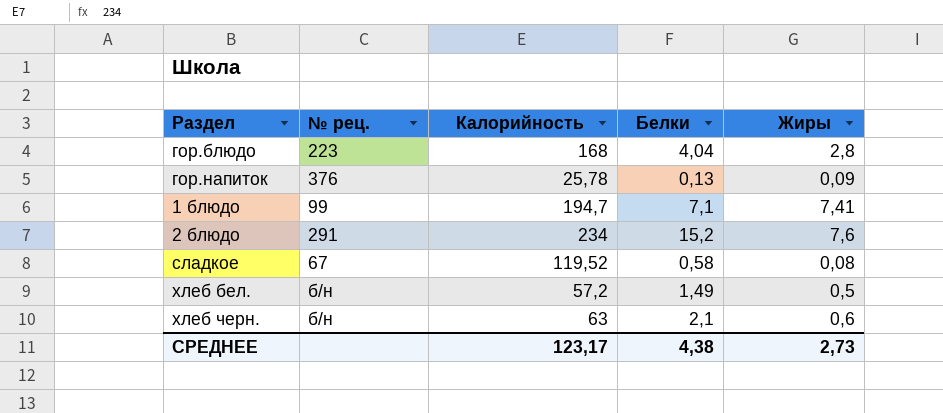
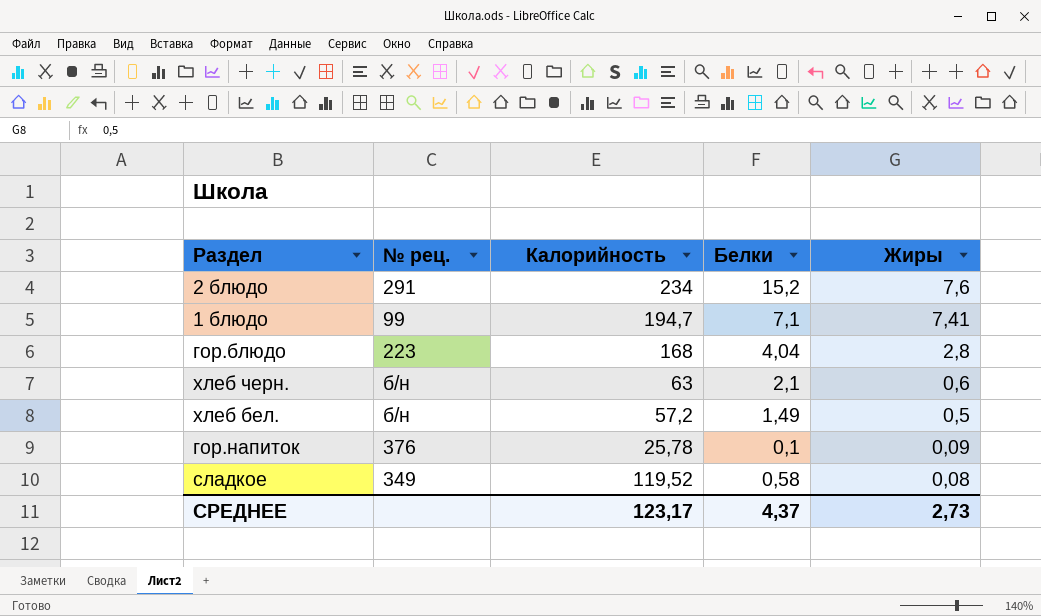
row order: none -> Жиры descending
гор.напиток | Белки: 0,13 -> 0,1
сладкое | № рец.: 67 -> 349
СРЕДНЕЕ | Белки: 4,38 -> 4,37

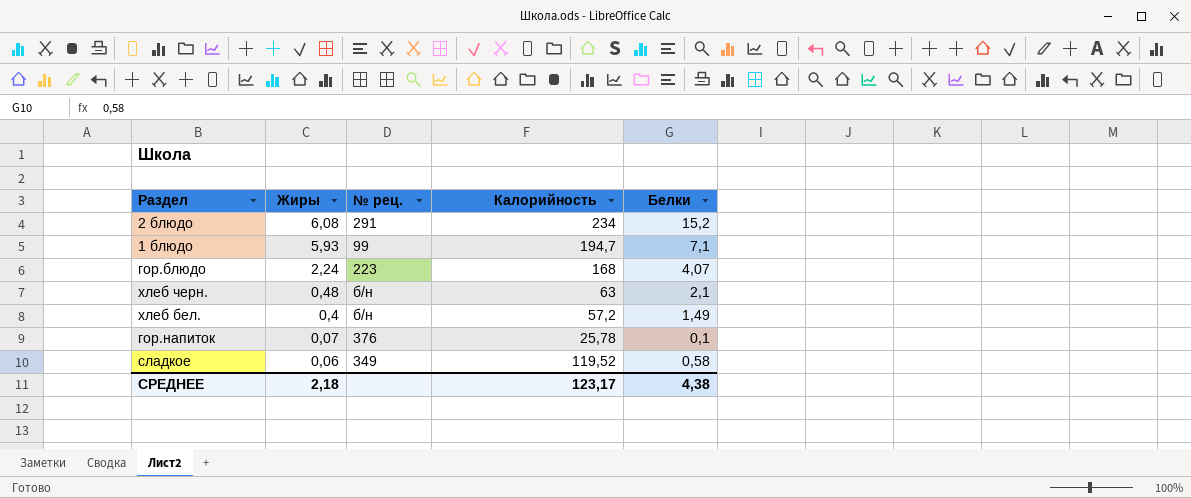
column Жиры | position: 5 -> 2
2 блюдо | Жиры: 7,6 -> 6,08
1 блюдо | Жиры: 7,41 -> 5,93
гор.блюдо | Жиры: 2,8 -> 2,24
гор.блюдо | Белки: 4,04 -> 4,07
хлеб черн. | Жиры: 0,6 -> 0,48
хлеб бел. | Жиры: 0,5 -> 0,4
гор.напиток | Жиры: 0,09 -> 0,07
сладкое | Жиры: 0,08 -> 0,06
СРЕДНЕЕ | Жиры: 2,73 -> 2,18
СРЕДНЕЕ | Белки: 4,37 -> 4,38

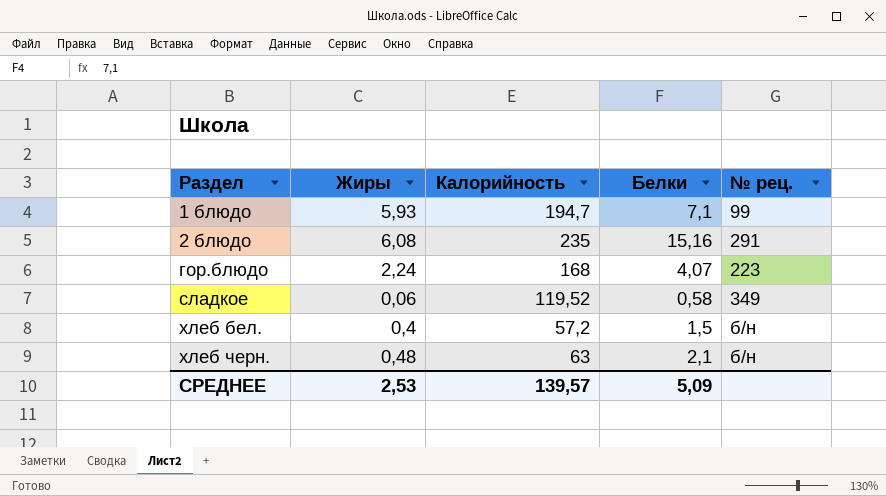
row order: Жиры descending -> Раздел ascending
column № рец. | position: 3 -> 5
row гор.напиток: 0,07 | 376 | 25,78 | 0,1 -> none
2 блюдо | Калорийность: 234 -> 235
2 блюдо | Белки: 15,2 -> 15,16
хлеб бел. | Белки: 1,49 -> 1,5
СРЕДНЕЕ | Жиры: 2,18 -> 2,53
СРЕДНЕЕ | Калорийность: 123,17 -> 139,57
СРЕДНЕЕ | Белки: 4,38 -> 5,09

